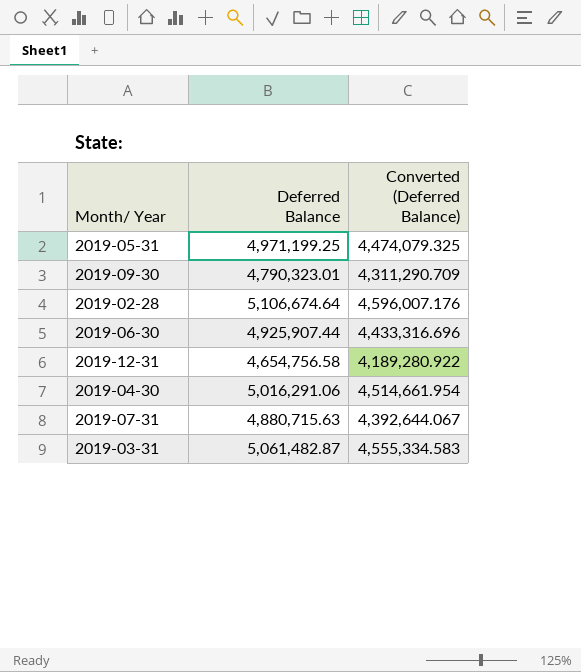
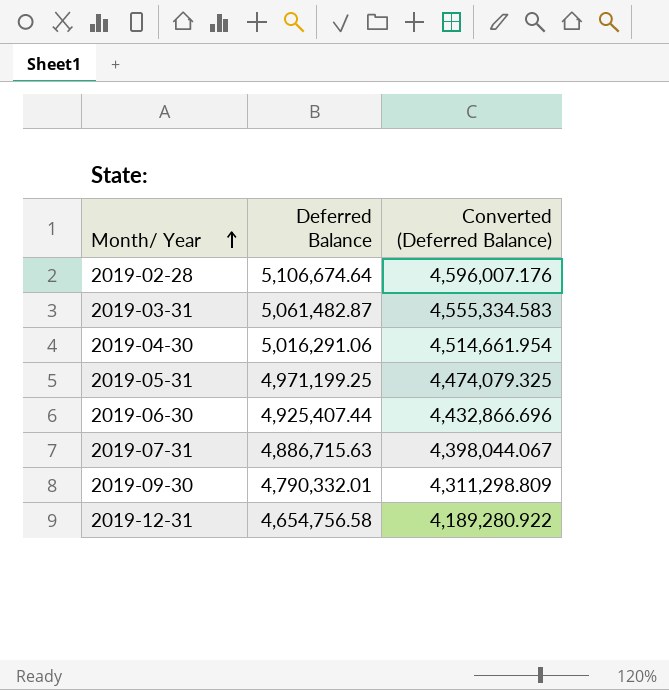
row order: none -> Month/ Year ascending
2019-06-30 | Deferred Balance: 4,925,907.44 -> 4,925,407.44
2019-06-30 | Converted (Deferred Balance): 4,433,316.696 -> 4,432,866.696
2019-07-31 | Deferred Balance: 4,880,715.63 -> 4,886,715.63
2019-07-31 | Converted (Deferred Balance): 4,392,644.067 -> 4,398,044.067
2019-09-30 | Deferred Balance: 4,790,323.01 -> 4,790,332.01
2019-09-30 | Converted (Deferred Balance): 4,311,290.709 -> 4,311,298.809

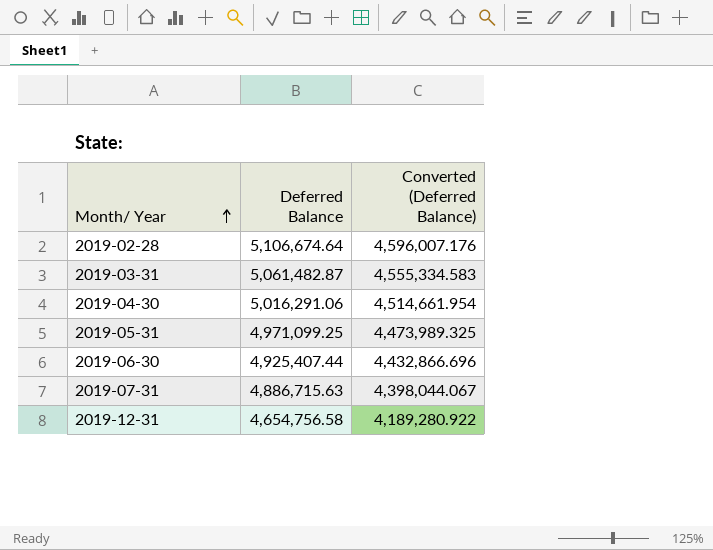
row 2019-09-30: 4,790,332.01 | 4,311,298.809 -> none
2019-05-31 | Deferred Balance: 4,971,199.25 -> 4,971,099.25
2019-05-31 | Converted (Deferred Balance): 4,474,079.325 -> 4,473,989.325

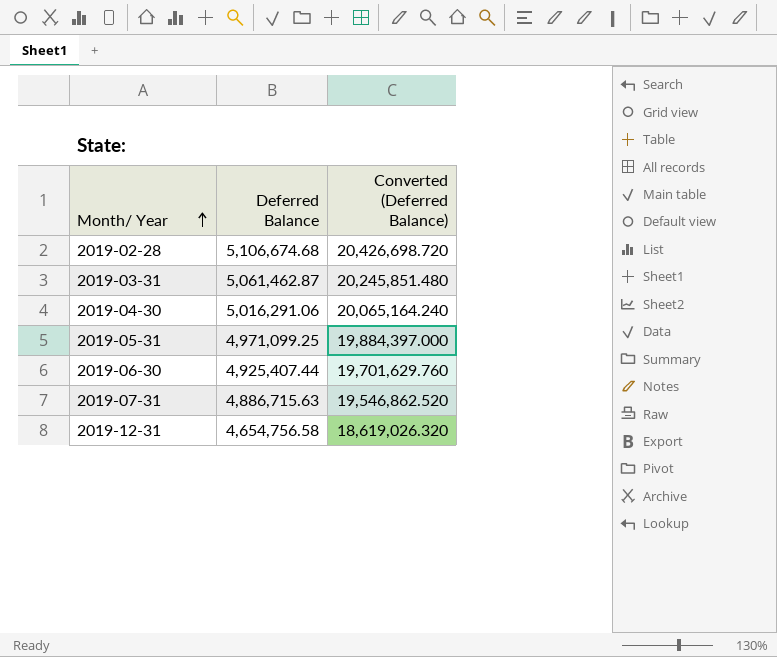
column Converted (Deferred Balance) | formula: [Deferred Balance] * 0.9 -> [Deferred Balance] * 4
2019-02-28 | Deferred Balance: 5,106,674.64 -> 5,106,674.68
2019-03-31 | Deferred Balance: 5,061,482.87 -> 5,061,462.87

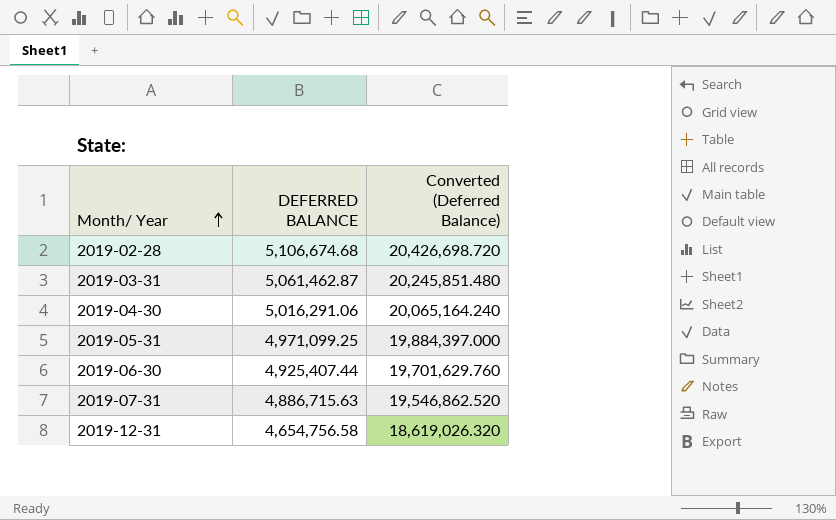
column name: Deferred Balance -> DEFERRED BALANCE

